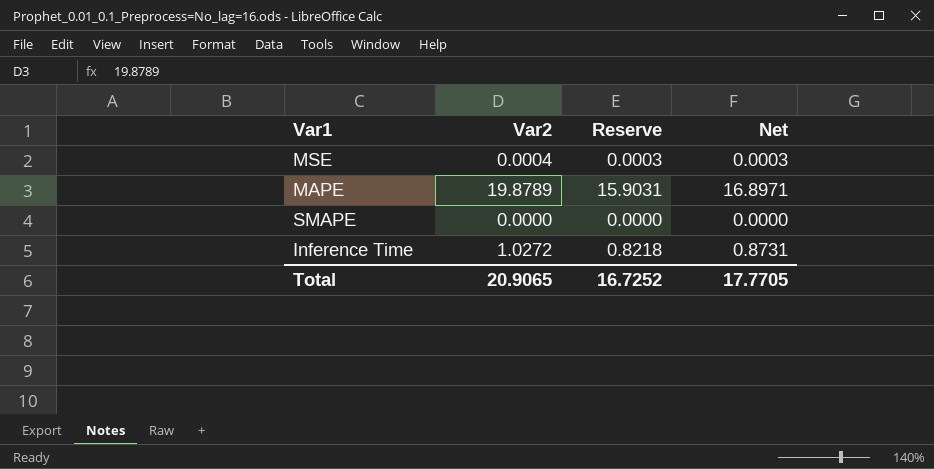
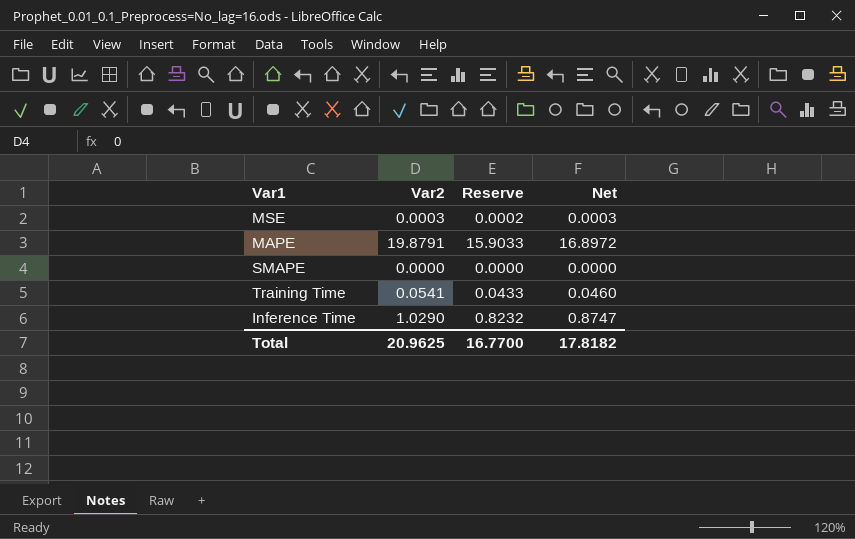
MSE | Var2: 0.0004 -> 0.0003
MSE | Reserve: 0.0003 -> 0.0002
MAPE | Var2: 19.8789 -> 19.8791
MAPE | Reserve: 15.9031 -> 15.9033
MAPE | Net: 16.8971 -> 16.8972
row Training Time: none -> 0.0541 | 0.0433 | 0.0460
Inference Time | Var2: 1.0272 -> 1.0290
Inference Time | Reserve: 0.8218 -> 0.8232
Inference Time | Net: 0.8731 -> 0.8747
Total | Var2: 20.9065 -> 20.9625
Total | Reserve: 16.7252 -> 16.7700
Total | Net: 17.7705 -> 17.8182

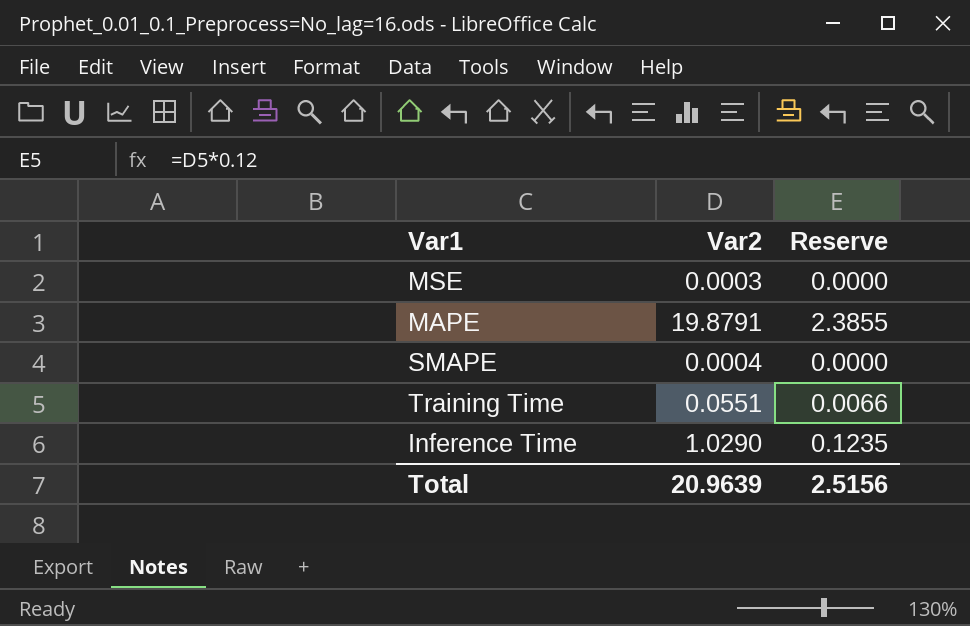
column Net | formula: [Var2] * 0.85 -> none
column Reserve | formula: [Var2] * 0.8 -> [Var2] * 0.12
SMAPE | Var2: 0.0000 -> 0.0004
Training Time | Var2: 0.0541 -> 0.0551
Total | Var2: 20.9625 -> 20.9639
Total | Reserve: 16.7700 -> 2.5156

